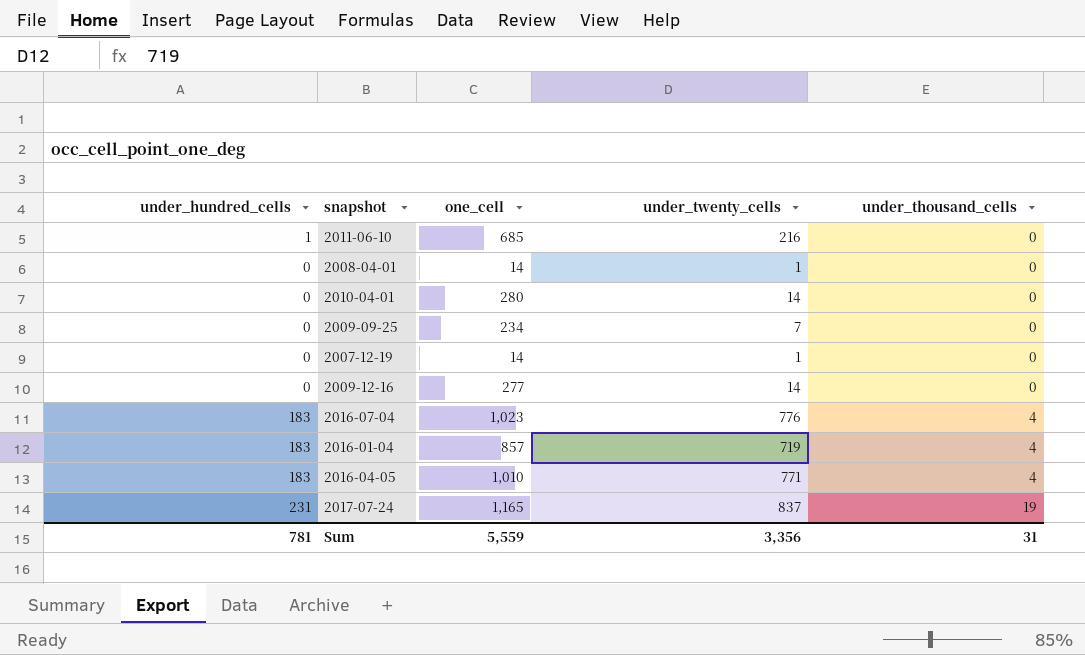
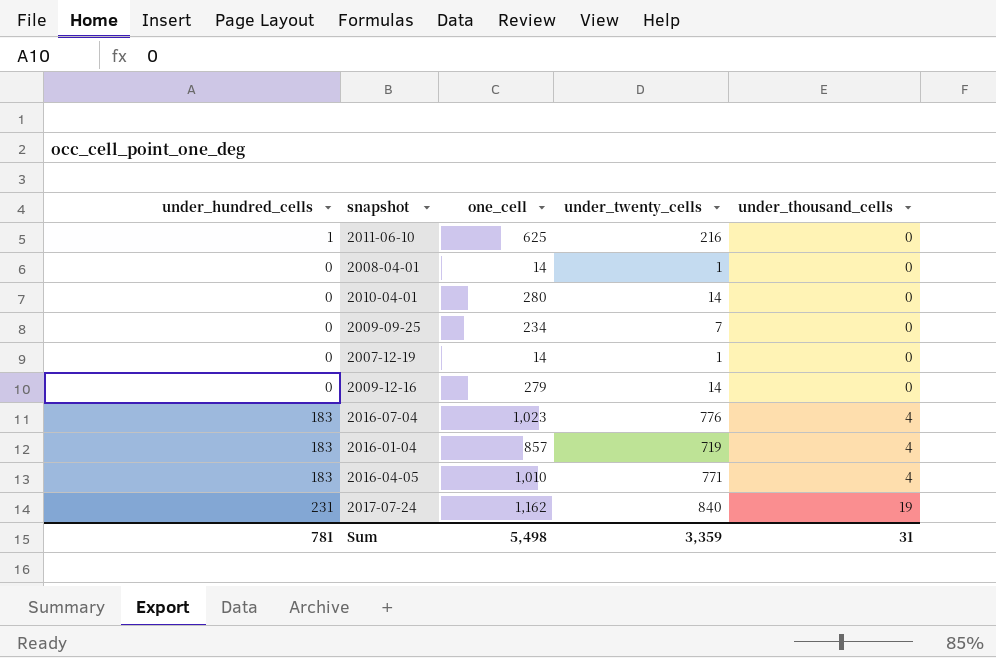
2011-06-10 | one_cell: 685 -> 625
2009-12-16 | one_cell: 277 -> 279
2017-07-24 | one_cell: 1,165 -> 1,162
2017-07-24 | under_twenty_cells: 837 -> 840
Sum | one_cell: 5,559 -> 5,498
Sum | under_twenty_cells: 3,356 -> 3,359

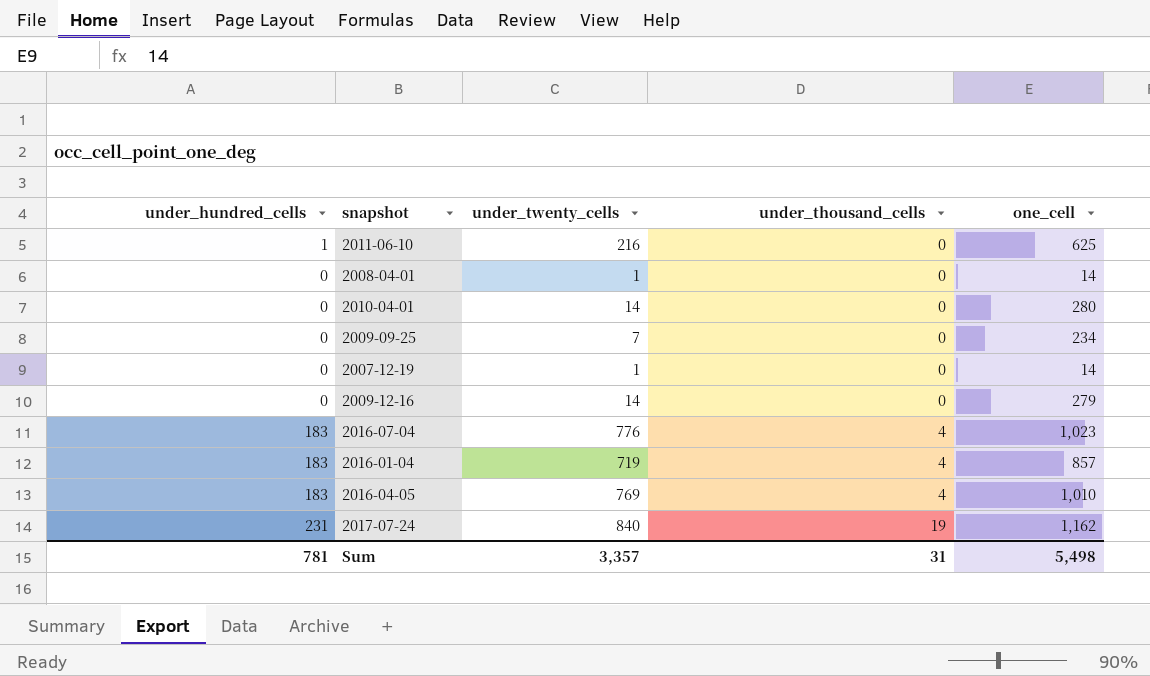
column one_cell | position: 3 -> 5
2016-04-05 | under_twenty_cells: 771 -> 769
Sum | under_twenty_cells: 3,359 -> 3,357

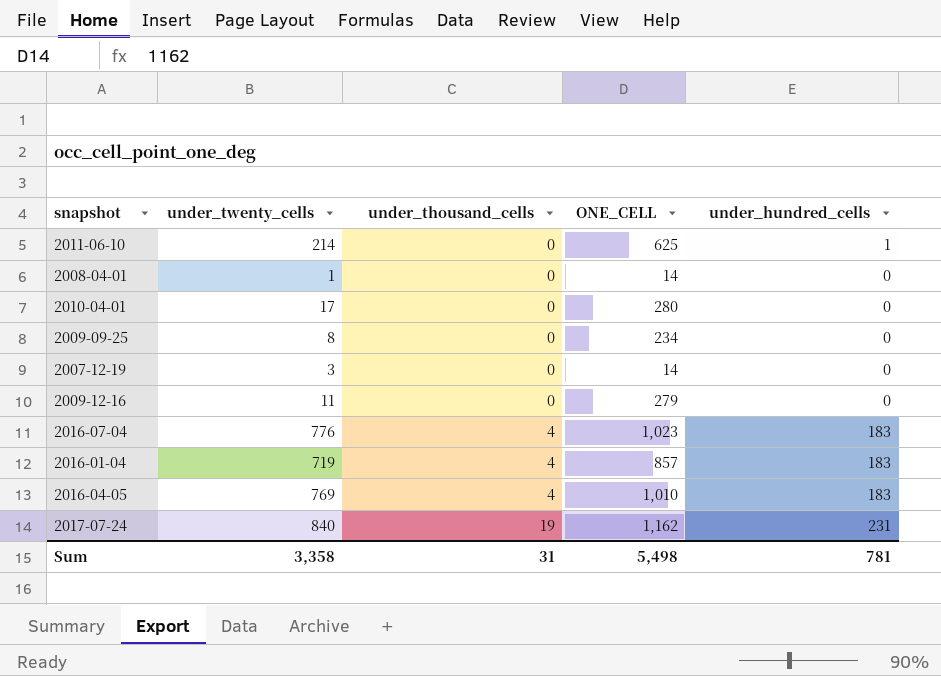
column name: one_cell -> ONE_CELL
column under_hundred_cells | position: 1 -> 5
2011-06-10 | under_twenty_cells: 216 -> 214
2010-04-01 | under_twenty_cells: 14 -> 17
2009-09-25 | under_twenty_cells: 7 -> 8
2007-12-19 | under_twenty_cells: 1 -> 3
2009-12-16 | under_twenty_cells: 14 -> 11
Sum | under_twenty_cells: 3,357 -> 3,358

